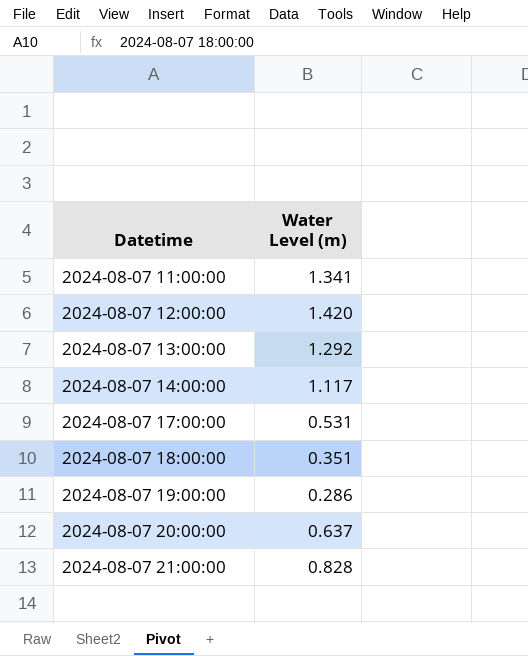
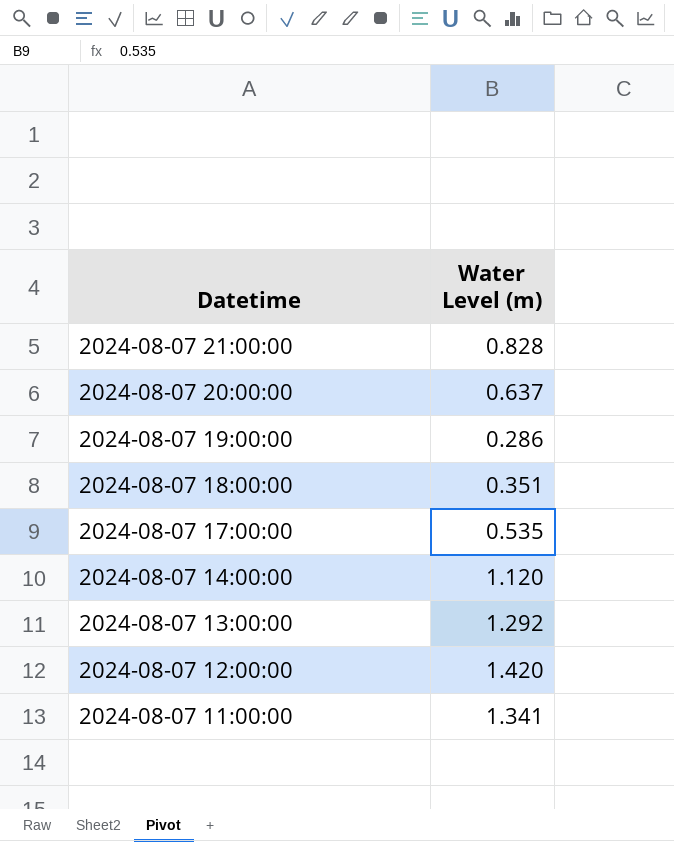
row order: Datetime ascending -> Datetime descending
2024-08-07 17:00:00 | Water Level (m): 0.531 -> 0.535
2024-08-07 14:00:00 | Water Level (m): 1.117 -> 1.120

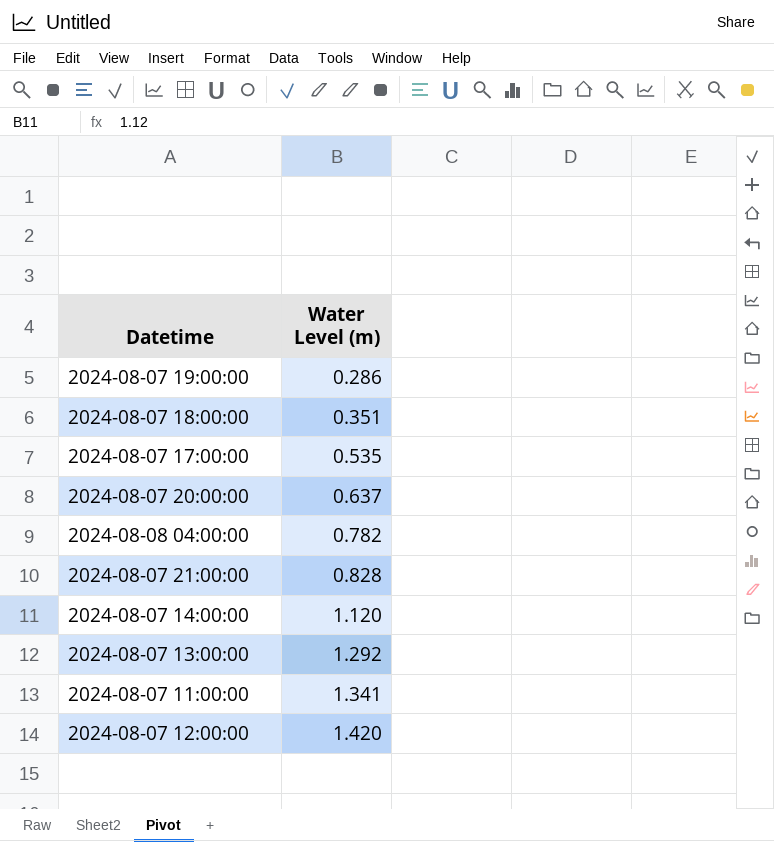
row order: Datetime descending -> Water Level (m) ascending
row 2024-08-08 04:00:00: none -> 0.782

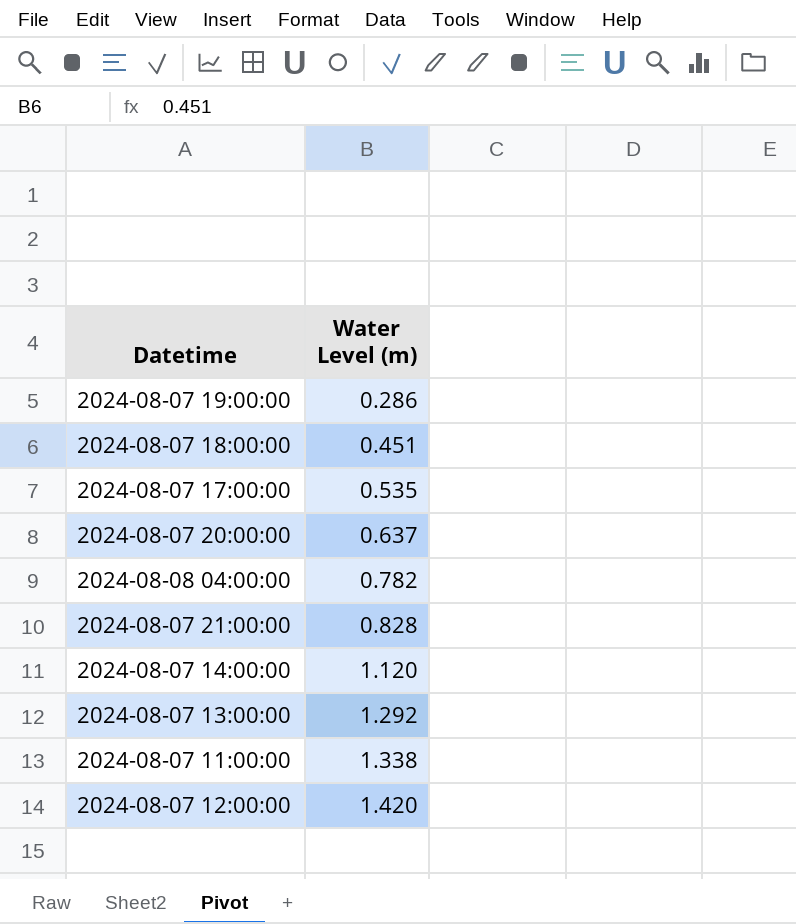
2024-08-07 18:00:00 | Water Level (m): 0.351 -> 0.451
2024-08-07 11:00:00 | Water Level (m): 1.341 -> 1.338

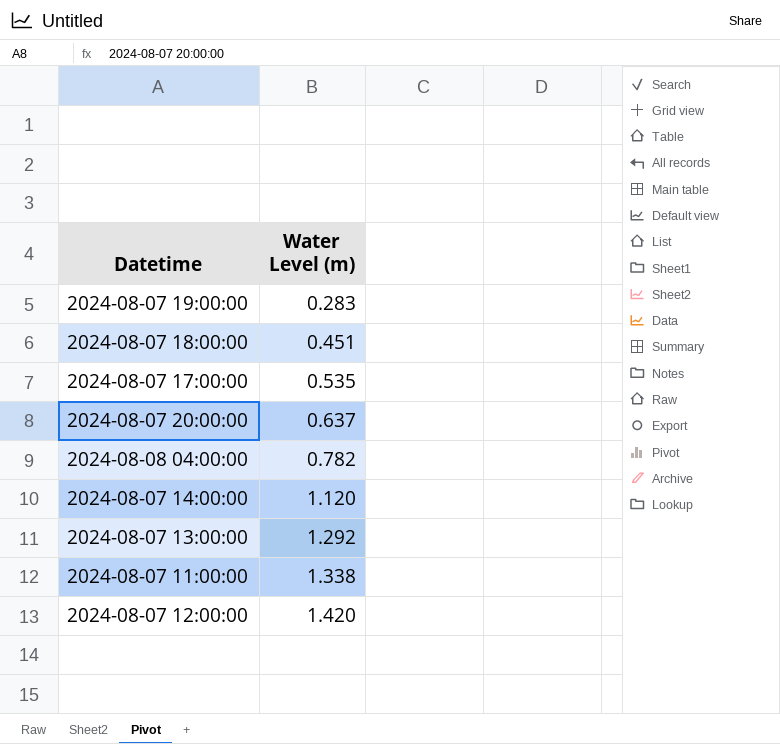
row 2024-08-07 21:00:00: 0.828 -> none
2024-08-07 19:00:00 | Water Level (m): 0.286 -> 0.283

